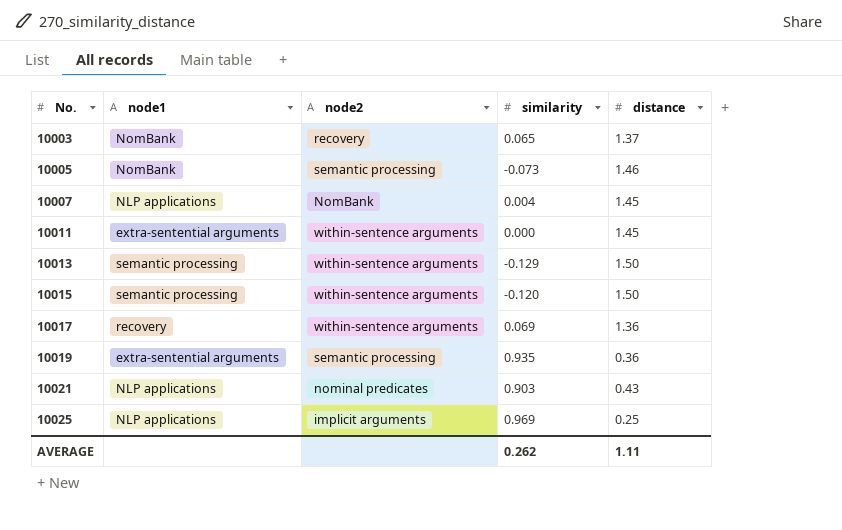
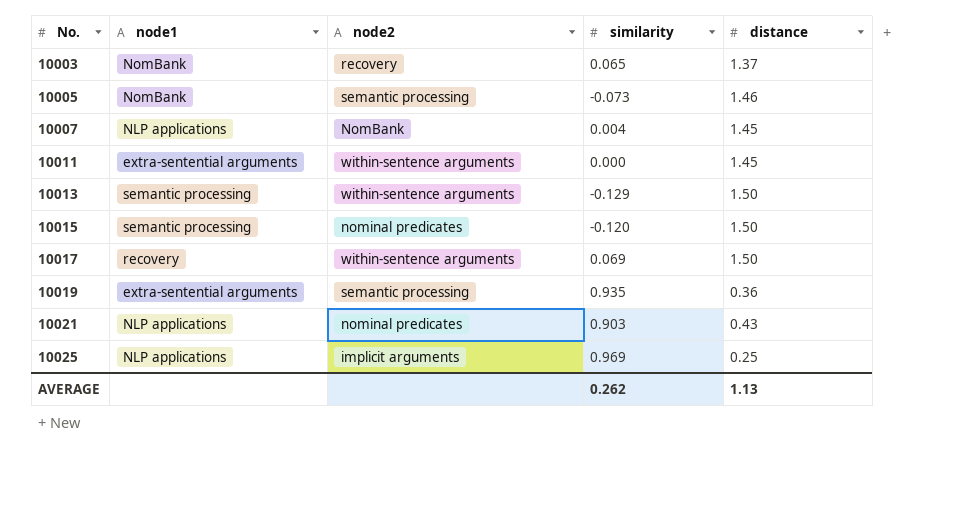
10015 | node2: within-sentence arguments -> nominal predicates
10017 | distance: 1.36 -> 1.50
AVERAGE | distance: 1.11 -> 1.13

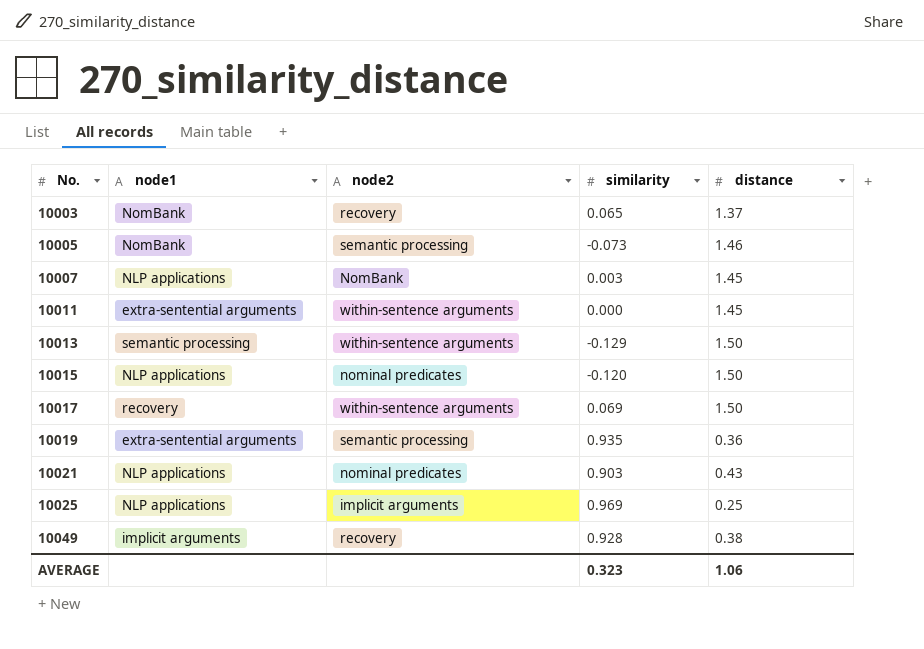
10007 | similarity: 0.004 -> 0.003
10015 | node1: semantic processing -> NLP applications
row 10049: none -> implicit arguments | recovery | 0.928 | 0.38
AVERAGE | similarity: 0.262 -> 0.323
AVERAGE | distance: 1.13 -> 1.06

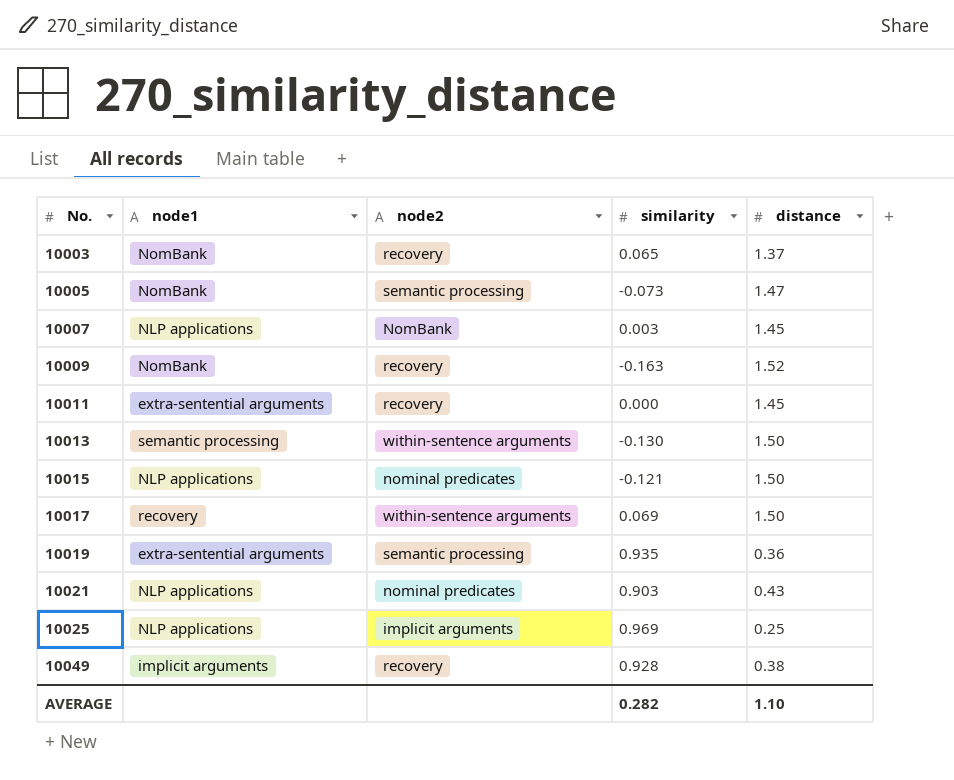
10005 | distance: 1.46 -> 1.47
row 10009: none -> NomBank | recovery | -0.163 | 1.52
10011 | node2: within-sentence arguments -> recovery
10013 | similarity: -0.129 -> -0.130
10015 | similarity: -0.120 -> -0.121
AVERAGE | similarity: 0.323 -> 0.282
AVERAGE | distance: 1.06 -> 1.10

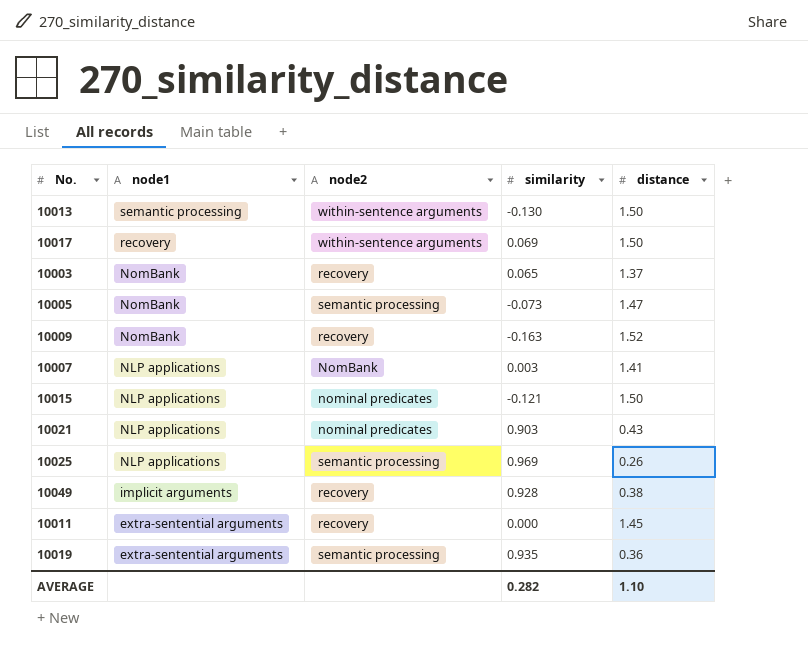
row order: No. ascending -> node1 descending
10007 | distance: 1.45 -> 1.41
10025 | node2: implicit arguments -> semantic processing
10025 | distance: 0.25 -> 0.26

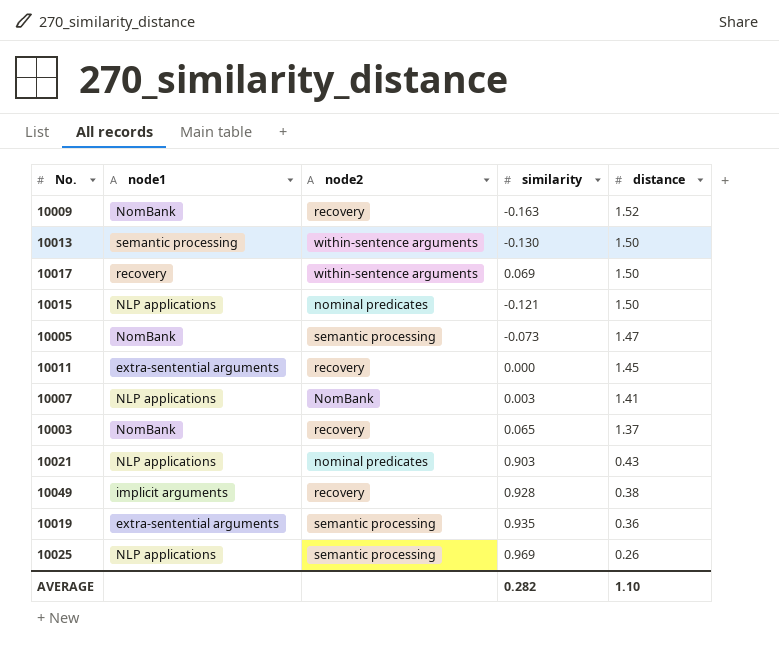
row order: node1 descending -> distance descending

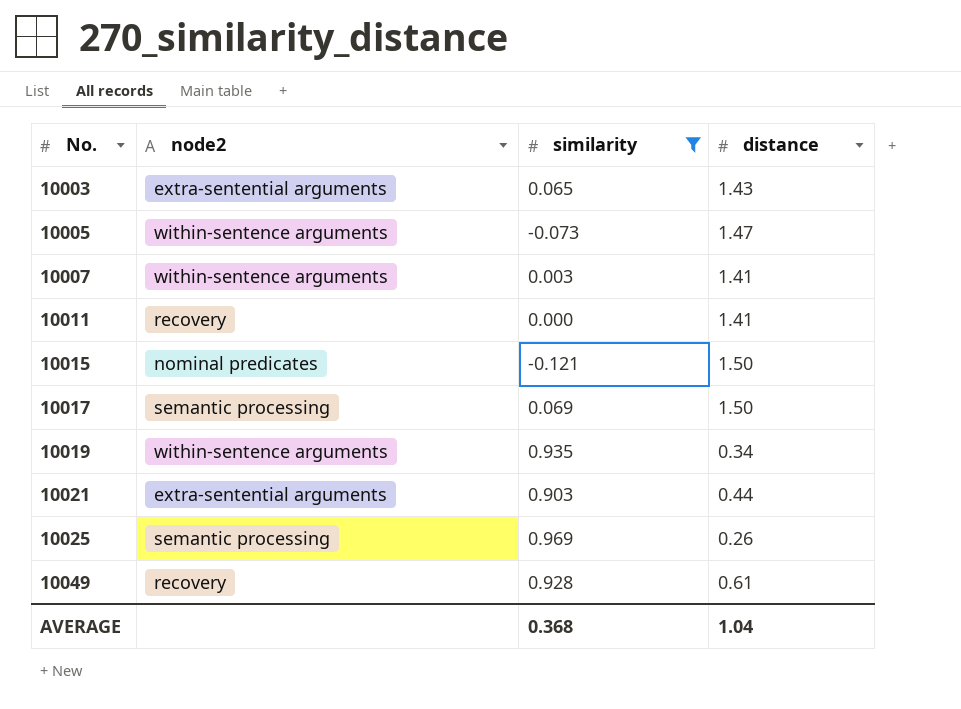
filter: none -> similarity >= -0.121
row order: distance descending -> No. ascending
column node1 | position: 2 -> none
10003 | node2: recovery -> extra-sentential arguments
10003 | distance: 1.37 -> 1.43
10005 | node2: semantic processing -> within-sentence arguments
10007 | node2: NomBank -> within-sentence arguments
10011 | distance: 1.45 -> 1.41
10017 | node2: within-sentence arguments -> semantic processing
10019 | node2: semantic processing -> within-sentence arguments
10019 | distance: 0.36 -> 0.34
10021 | node2: nominal predicates -> extra-sentential arguments
10021 | distance: 0.43 -> 0.44
10049 | distance: 0.38 -> 0.61
AVERAGE | similarity: 0.282 -> 0.368
AVERAGE | distance: 1.10 -> 1.04

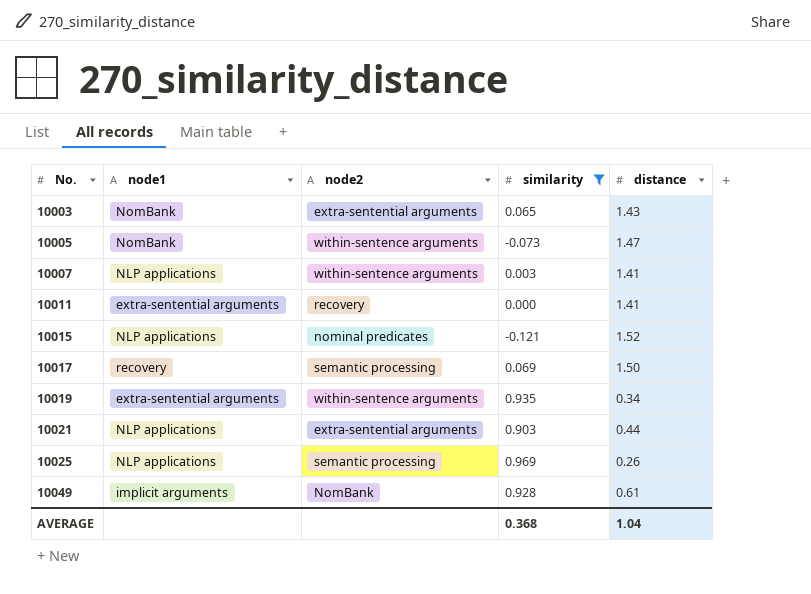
column node1 | position: none -> 2
10015 | distance: 1.50 -> 1.52
10049 | node2: recovery -> NomBank

